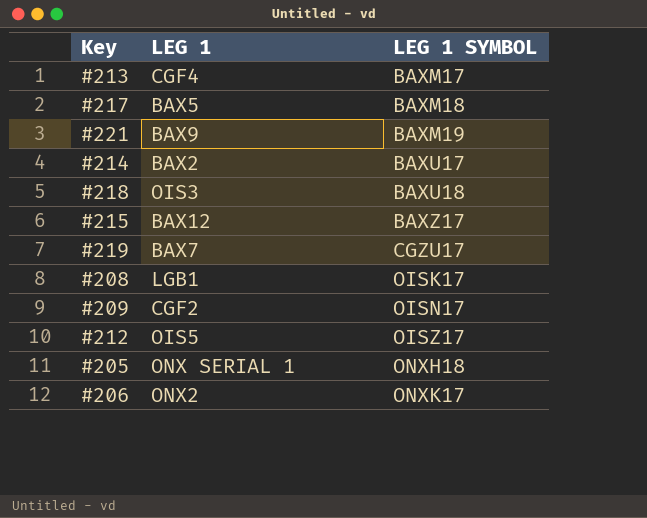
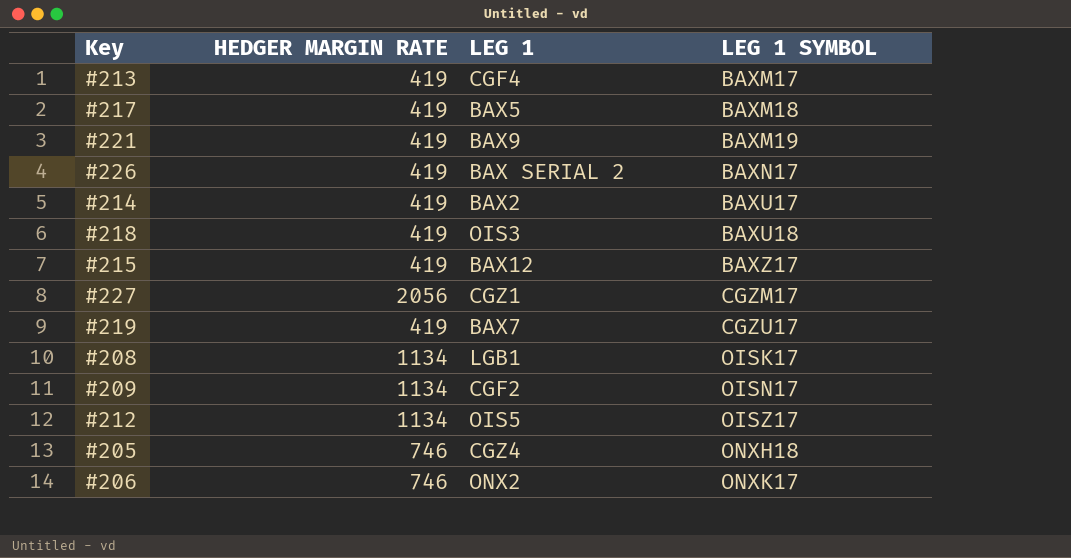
column HEDGER MARGIN RATE | position: none -> 2
row #226: none -> 419 | BAX SERIAL 2 | BAXN17
row #227: none -> 2056 | CGZ1 | CGZM17
#205 | LEG 1: ONX SERIAL 1 -> CGZ4

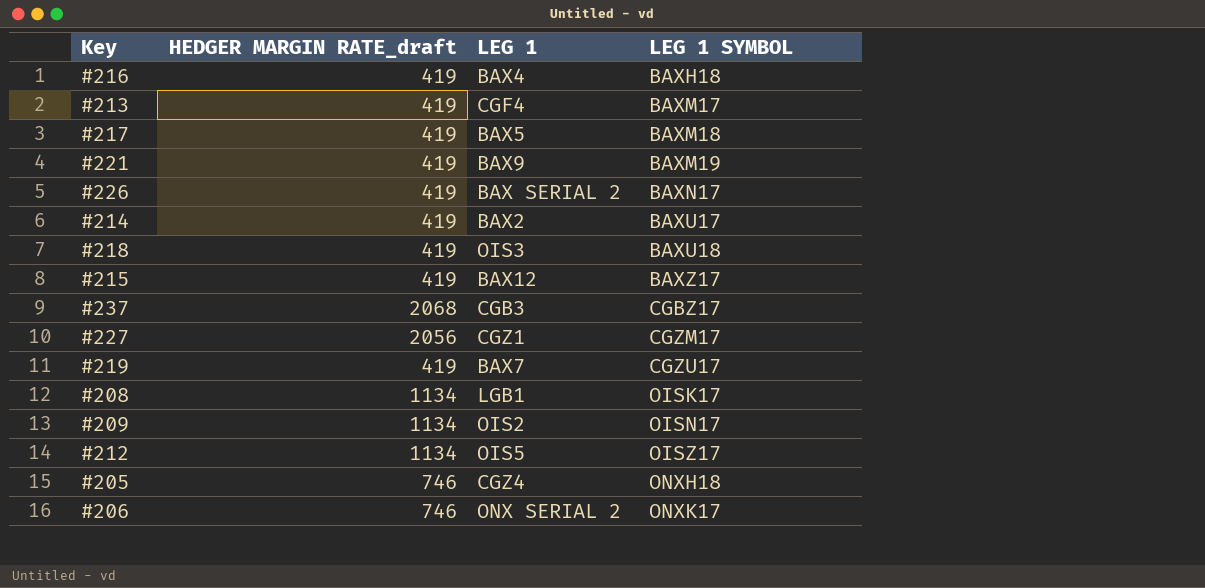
column name: HEDGER MARGIN RATE -> HEDGER MARGIN RATE_draft
row #216: none -> 419 | BAX4 | BAXH18
row #237: none -> 2068 | CGB3 | CGBZ17
#209 | LEG 1: CGF2 -> OIS2
#206 | LEG 1: ONX2 -> ONX SERIAL 2

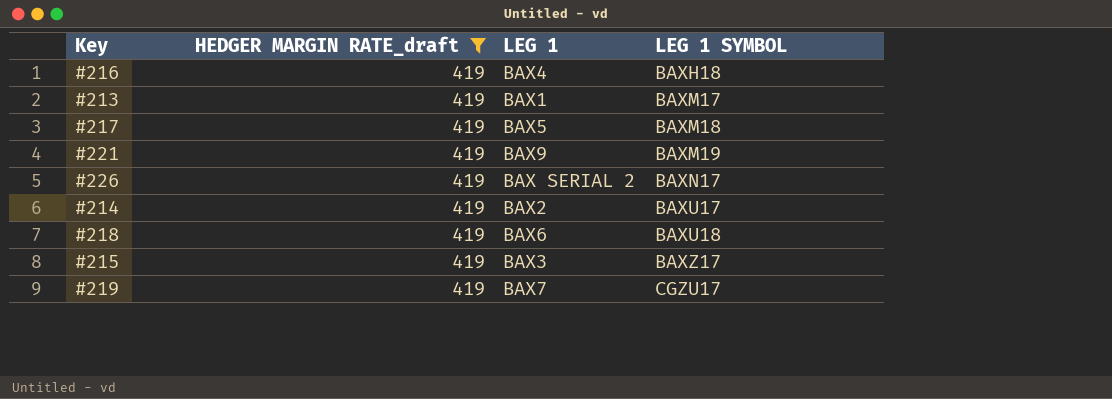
filter: none -> HEDGER MARGIN RATE_draft = 419
#213 | LEG 1: CGF4 -> BAX1
#218 | LEG 1: OIS3 -> BAX6
#215 | LEG 1: BAX12 -> BAX3

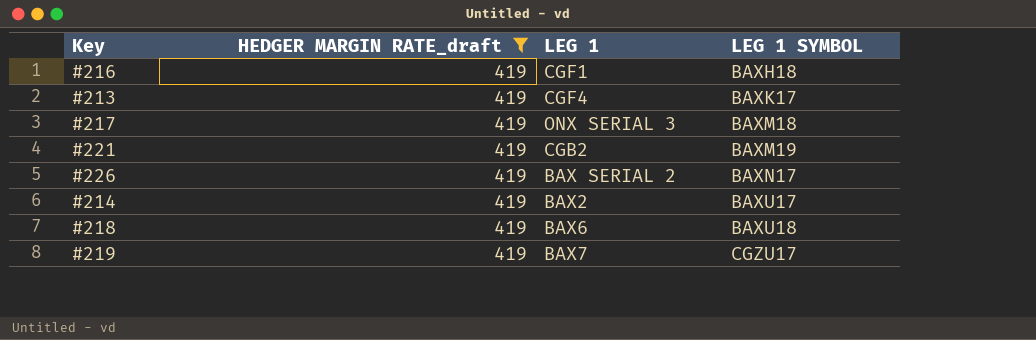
row #215: 419 | BAX3 | BAXZ17 -> none
#216 | LEG 1: BAX4 -> CGF1
#213 | LEG 1: BAX1 -> CGF4
#213 | LEG 1 SYMBOL: BAXM17 -> BAXK17
#217 | LEG 1: BAX5 -> ONX SERIAL 3
#221 | LEG 1: BAX9 -> CGB2

